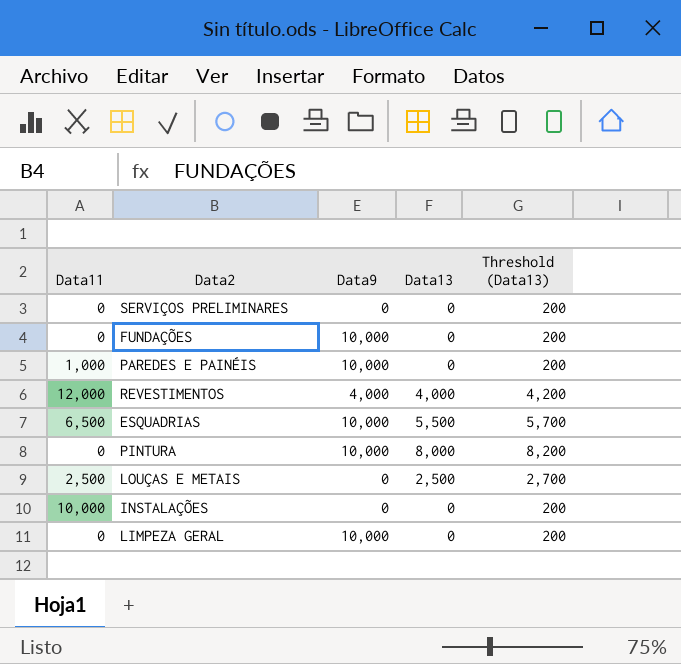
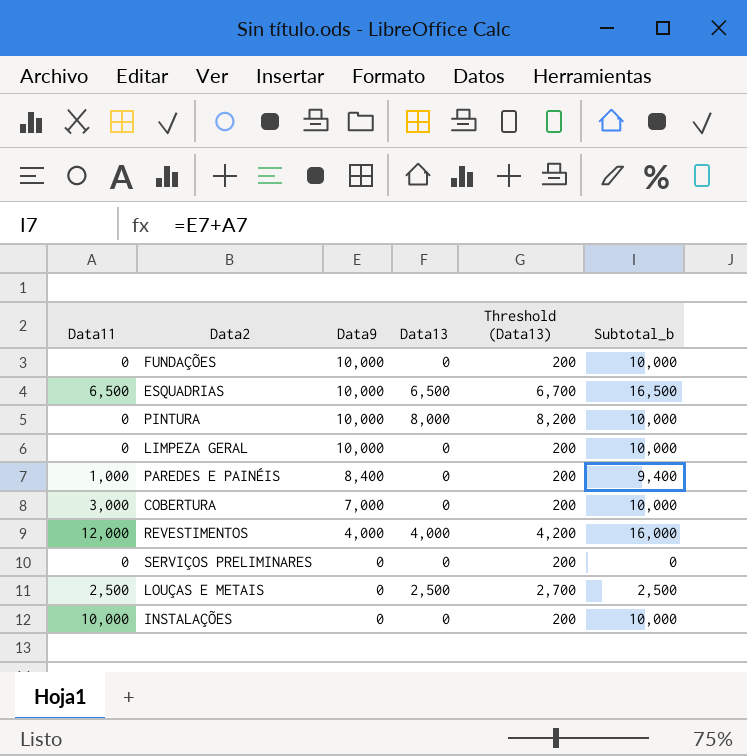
row order: none -> Data9 descending
column Subtotal_b | formula: none -> [Data11] + [Data9]
ESQUADRIAS | Data13: 5,500 -> 6,500
ESQUADRIAS | Threshold (Data13): 5,700 -> 6,700
PAREDES E PAINÉIS | Data9: 10,000 -> 8,400
row COBERTURA: none -> 3,000 | 7,000 | 0 | 200 | 10,000

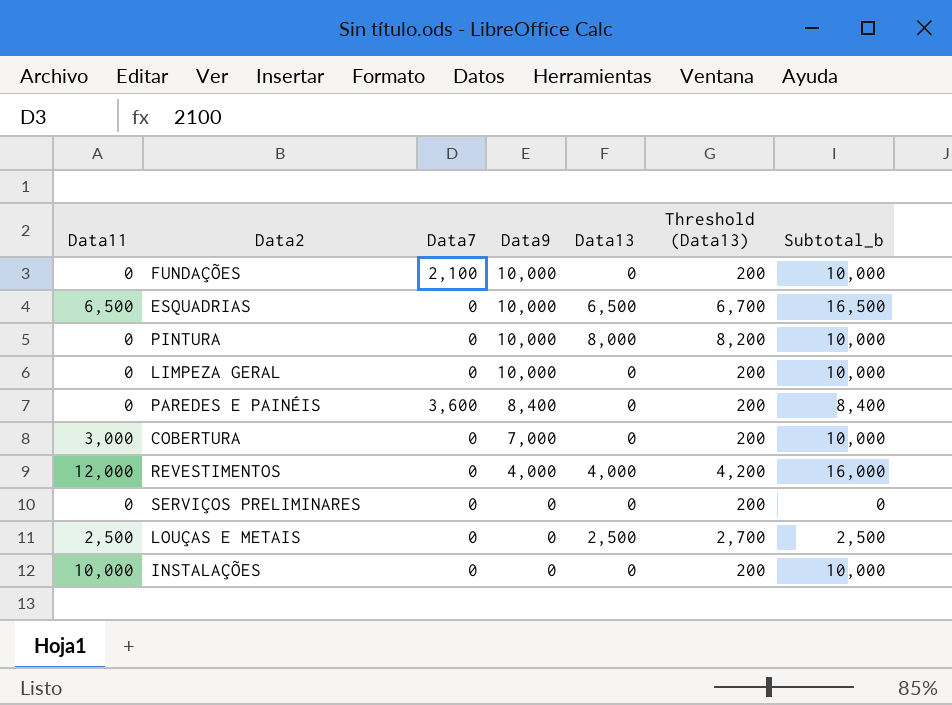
column Data7 | position: none -> 3
PAREDES E PAINÉIS | Data11: 1,000 -> 0
PAREDES E PAINÉIS | Subtotal_b: 9,400 -> 8,400

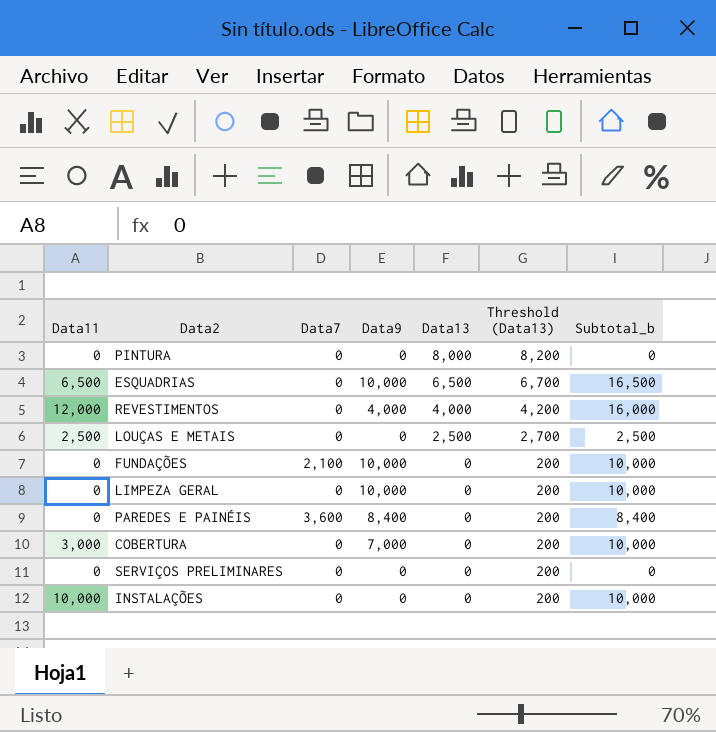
row order: Data9 descending -> Data13 descending
PINTURA | Data9: 10,000 -> 0
PINTURA | Subtotal_b: 10,000 -> 0

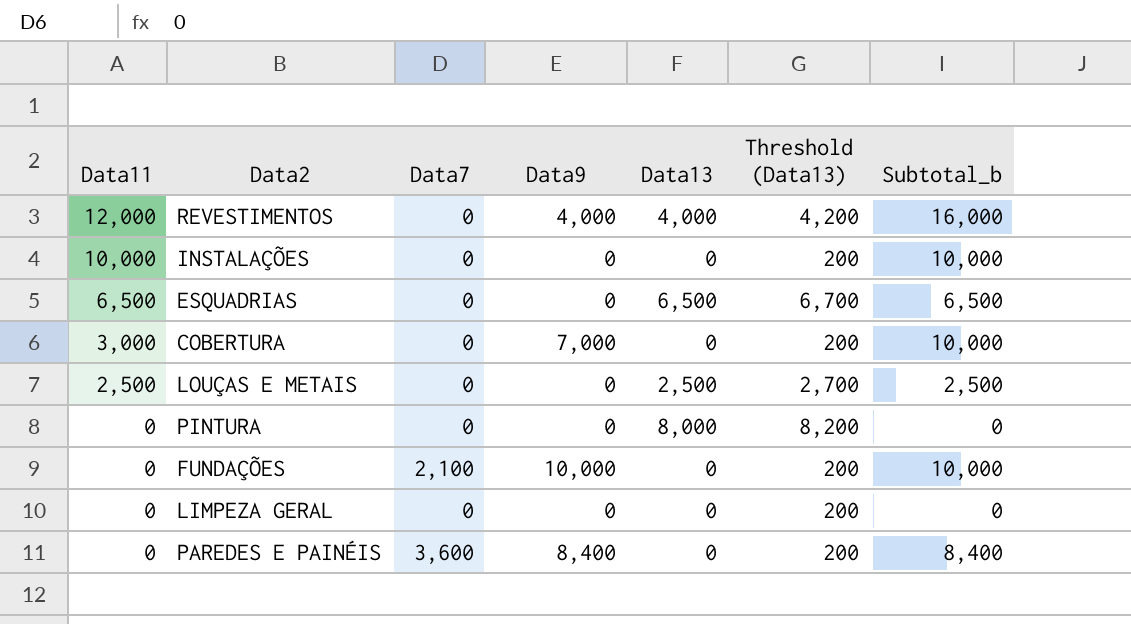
row order: Data13 descending -> Data11 descending
row SERVIÇOS PRELIMINARES: 0 | 0 | 0 | 0 | 200 | 0 -> none
ESQUADRIAS | Data9: 10,000 -> 0
ESQUADRIAS | Subtotal_b: 16,500 -> 6,500
LIMPEZA GERAL | Data9: 10,000 -> 0
LIMPEZA GERAL | Subtotal_b: 10,000 -> 0

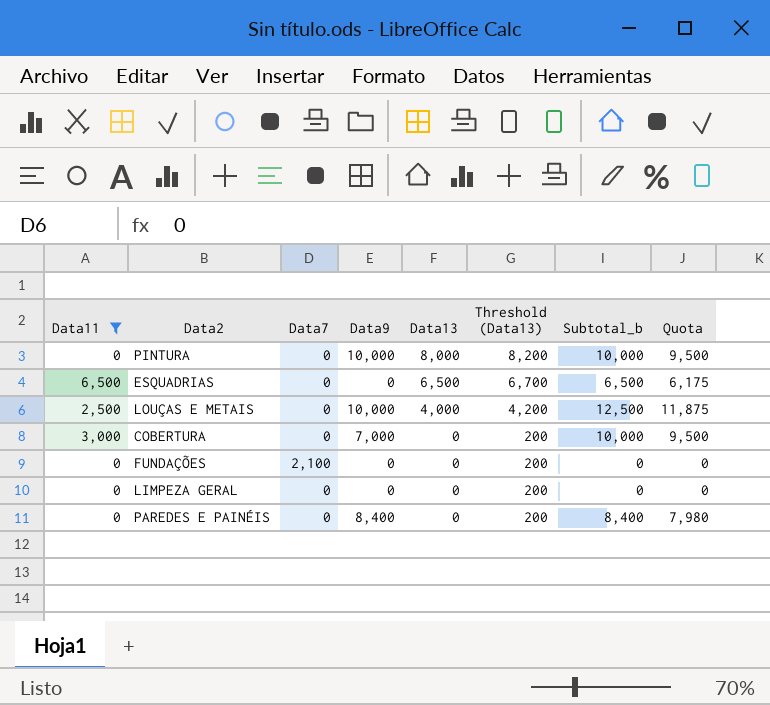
filter: none -> Data11 <= 6,500
row order: Data11 descending -> Data13 descending
column Quota | formula: none -> [Subtotal_b] * 0.95
PINTURA | Data9: 0 -> 10,000
PINTURA | Subtotal_b: 0 -> 10,000
LOUÇAS E METAIS | Data9: 0 -> 10,000
LOUÇAS E METAIS | Data13: 2,500 -> 4,000
LOUÇAS E METAIS | Threshold (Data13): 2,700 -> 4,200
LOUÇAS E METAIS | Subtotal_b: 2,500 -> 12,500
FUNDAÇÕES | Data9: 10,000 -> 0
FUNDAÇÕES | Subtotal_b: 10,000 -> 0
PAREDES E PAINÉIS | Data7: 3,600 -> 0

